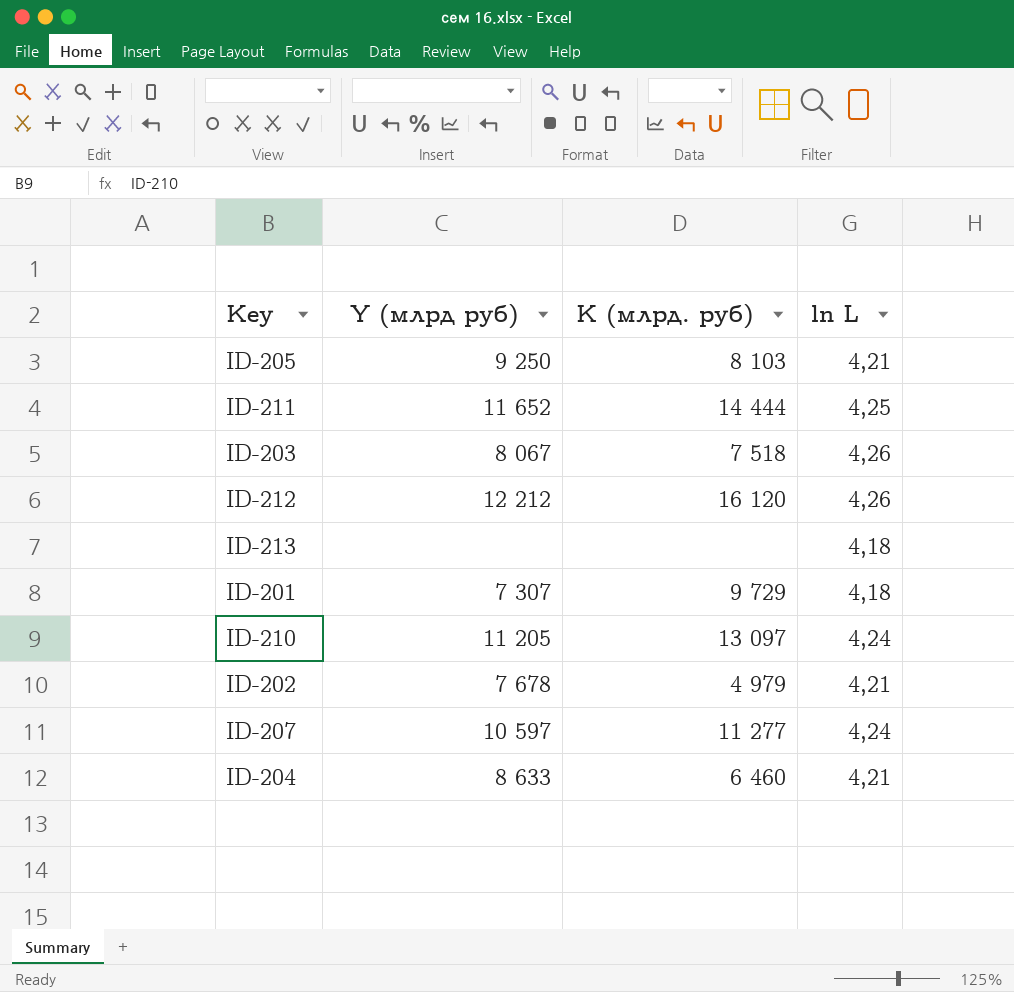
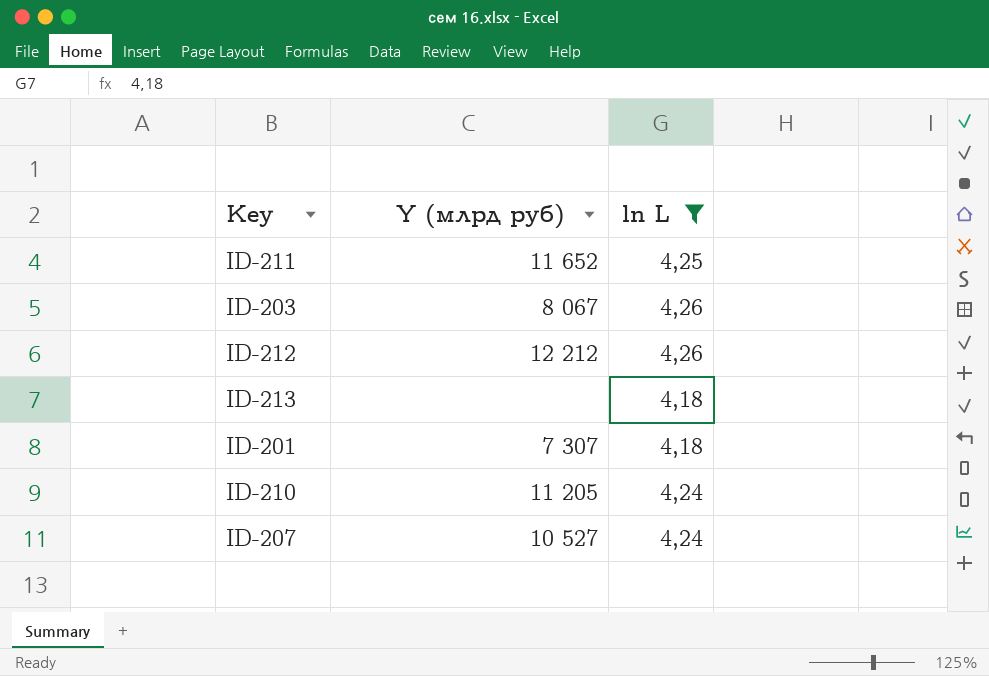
filter: none -> ln L != 4,21
column K (млрд. руб) | position: 3 -> none
ID-207 | Y (млрд руб): 10 597 -> 10 527

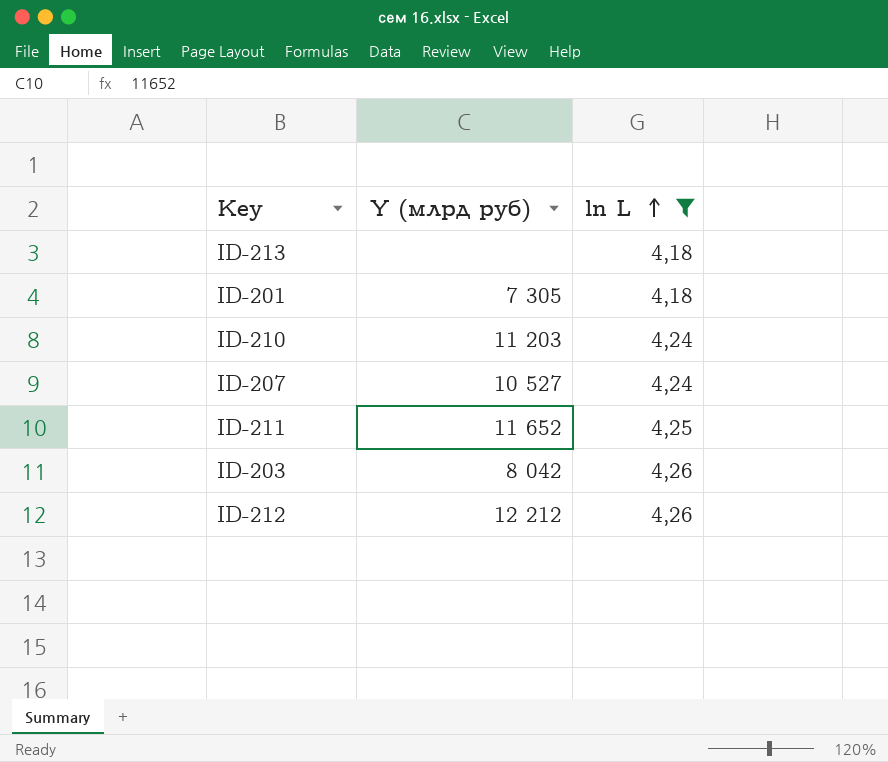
row order: none -> ln L ascending
ID-201 | Y (млрд руб): 7 307 -> 7 305
ID-210 | Y (млрд руб): 11 205 -> 11 203
ID-203 | Y (млрд руб): 8 067 -> 8 042

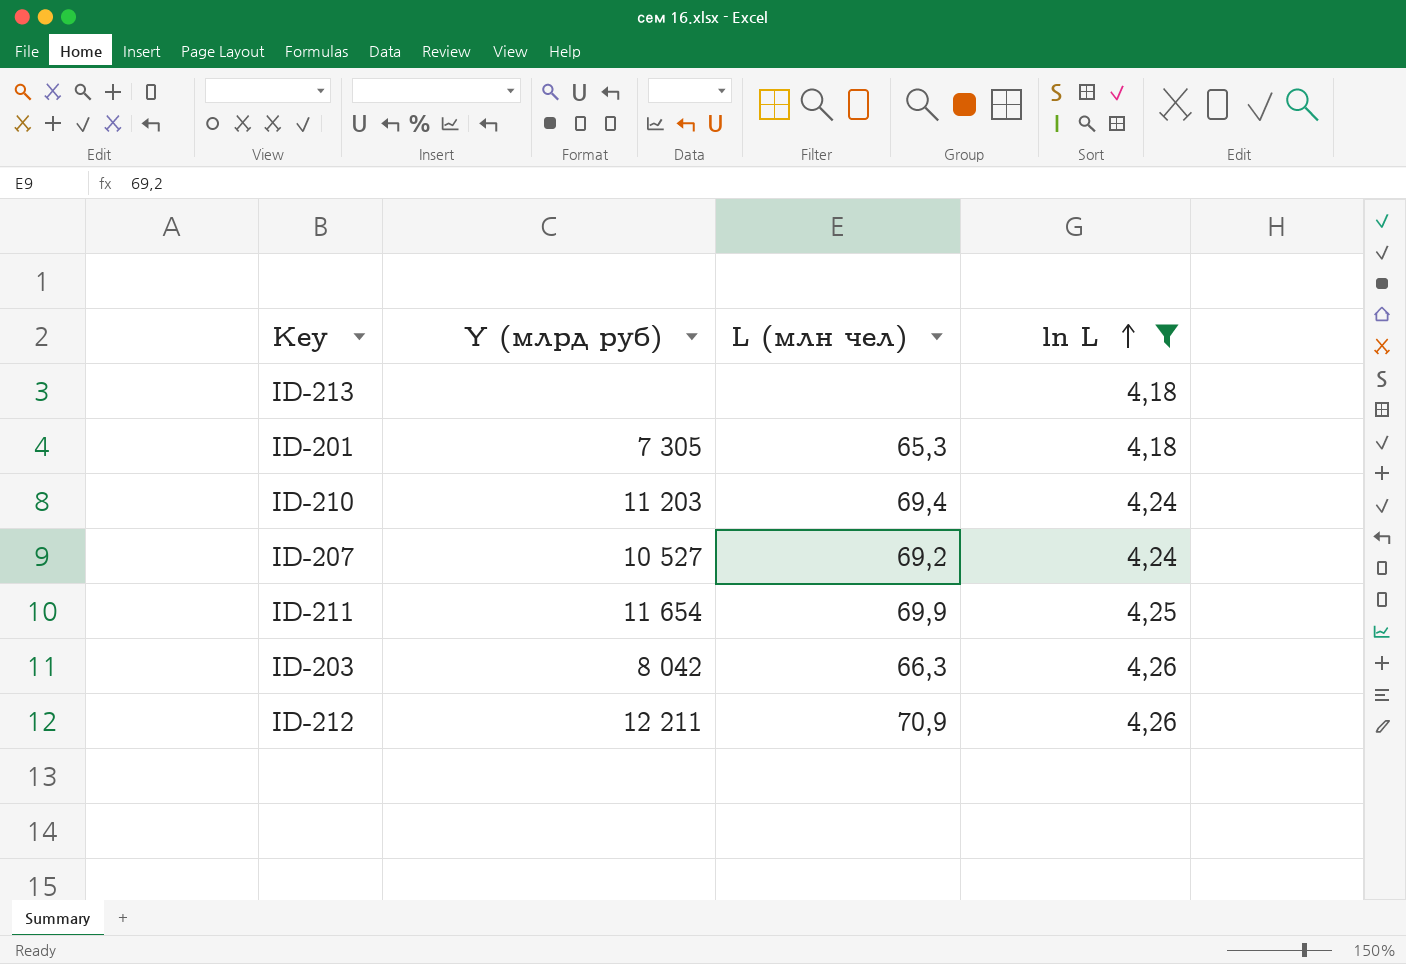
column L (млн чел) | position: none -> 3
ID-211 | Y (млрд руб): 11 652 -> 11 654
ID-212 | Y (млрд руб): 12 212 -> 12 211

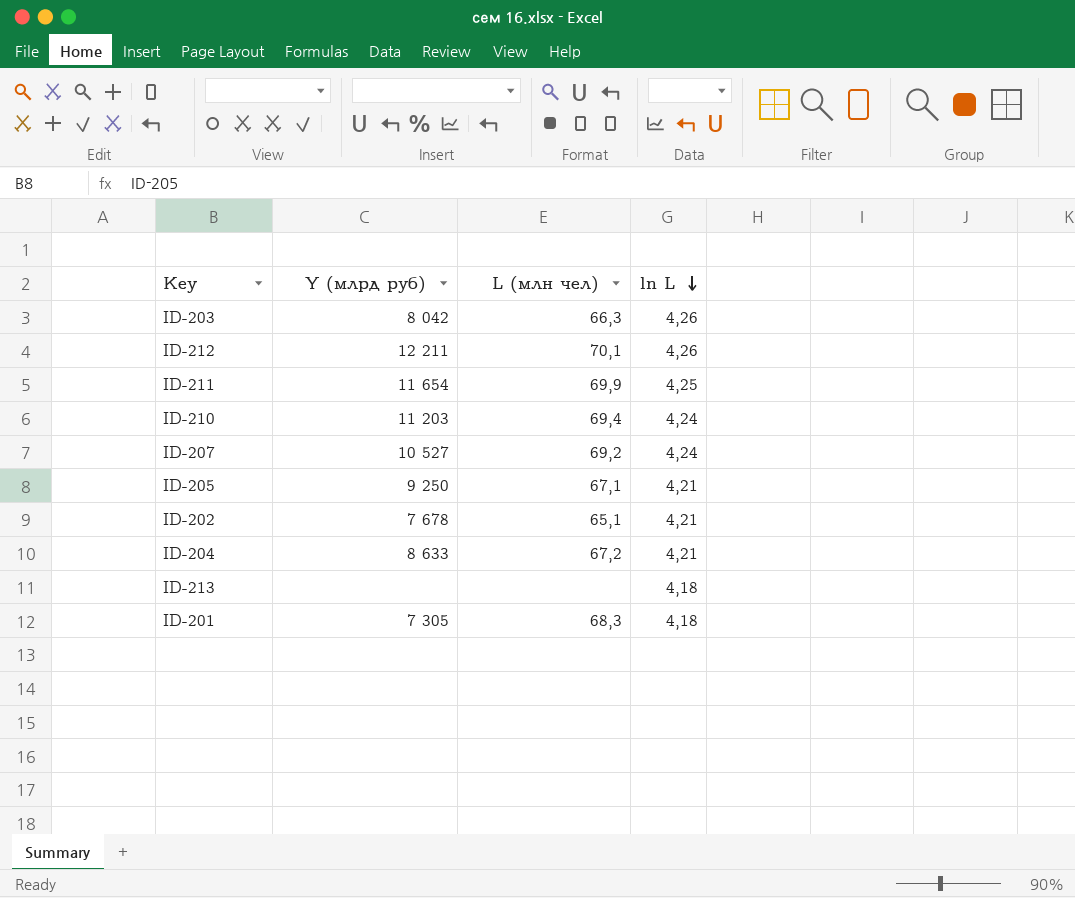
filter: ln L != 4,21 -> none
row order: ln L ascending -> ln L descending
ID-212 | L (млн чел): 70,9 -> 70,1
ID-201 | L (млн чел): 65,3 -> 68,3

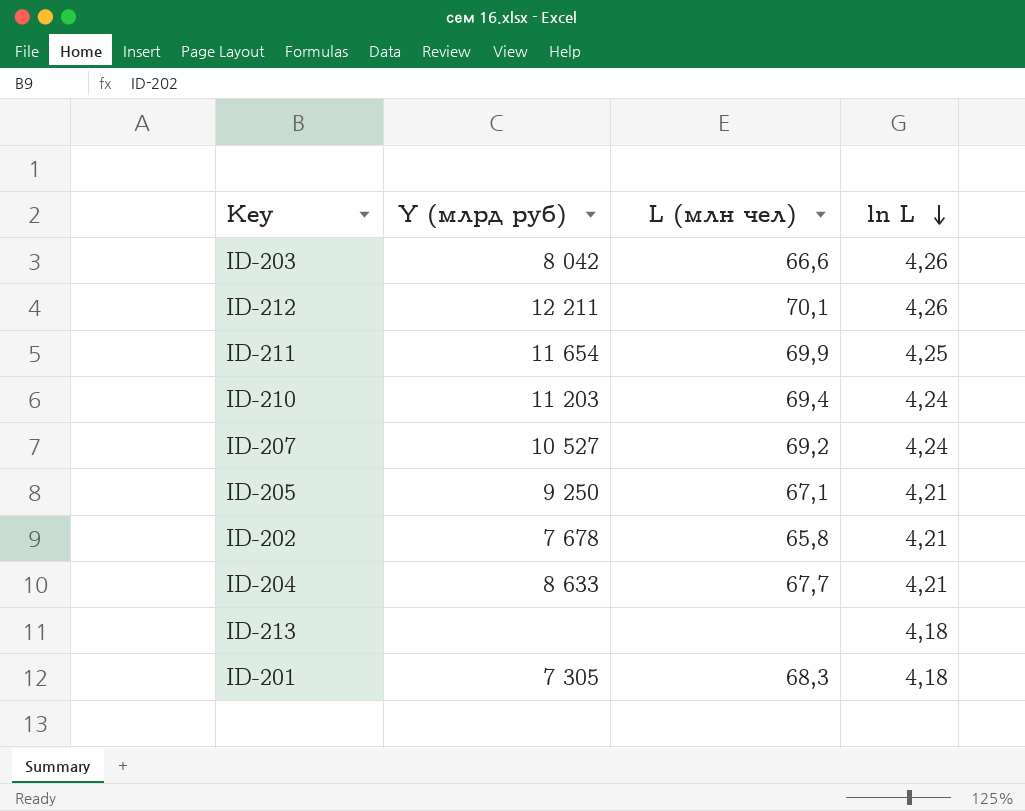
ID-203 | L (млн чел): 66,3 -> 66,6
ID-202 | L (млн чел): 65,1 -> 65,8
ID-204 | L (млн чел): 67,2 -> 67,7

